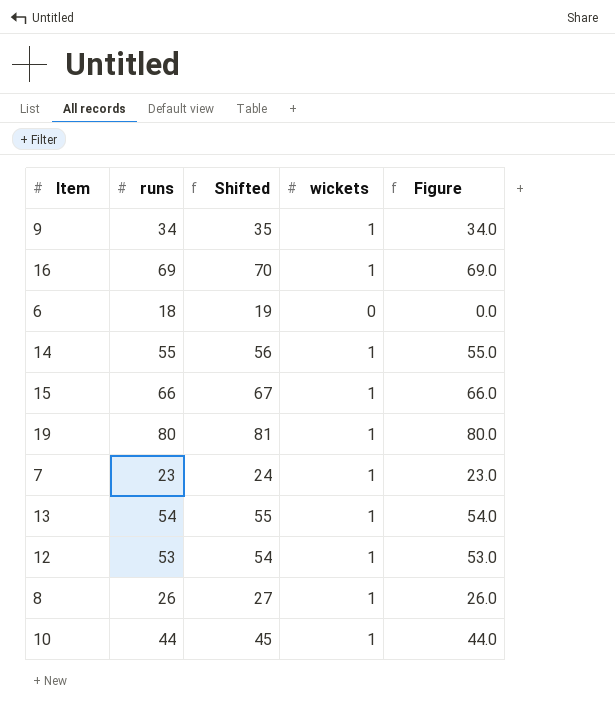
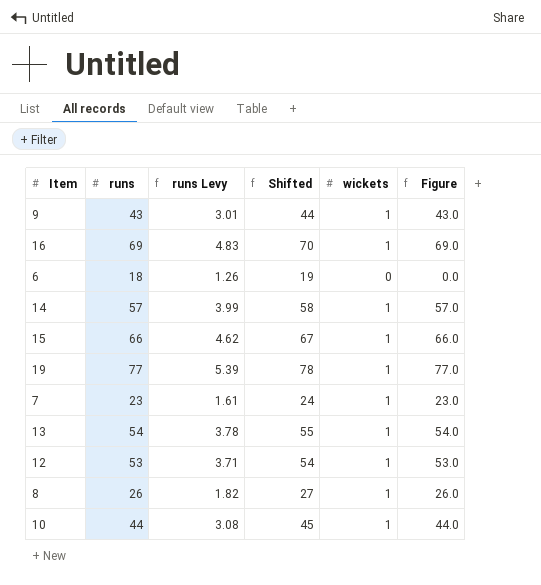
column runs Levy | formula: none -> [runs] * 0.07
9 | runs: 34 -> 43
9 | Shifted: 35 -> 44
9 | Figure: 34.0 -> 43.0
14 | runs: 55 -> 57
14 | Shifted: 56 -> 58
14 | Figure: 55.0 -> 57.0
19 | runs: 80 -> 77
19 | Shifted: 81 -> 78
19 | Figure: 80.0 -> 77.0

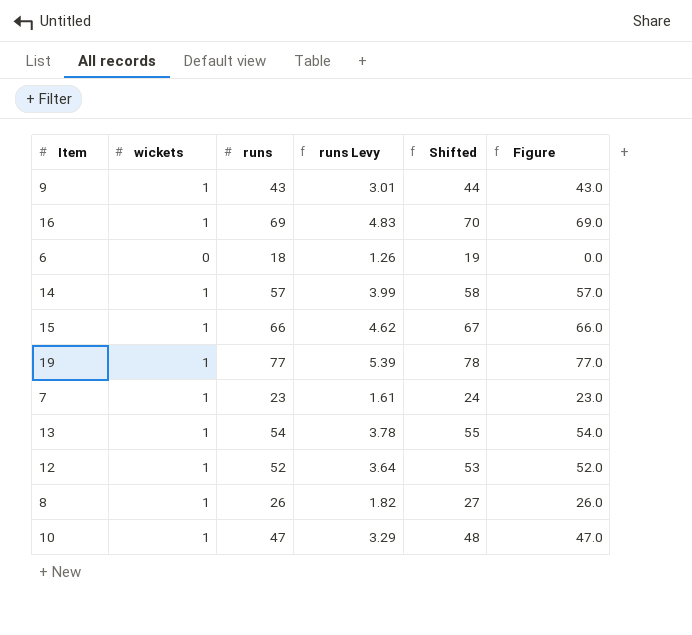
column wickets | position: 5 -> 2
12 | runs: 53 -> 52
12 | runs Levy: 3.71 -> 3.64
12 | Shifted: 54 -> 53
12 | Figure: 53.0 -> 52.0
10 | runs: 44 -> 47
10 | runs Levy: 3.08 -> 3.29
10 | Shifted: 45 -> 48
10 | Figure: 44.0 -> 47.0

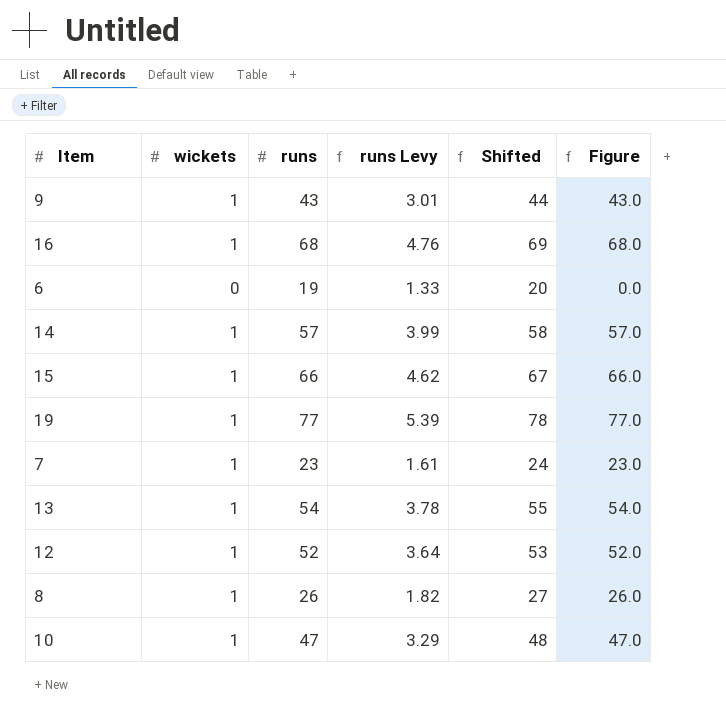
16 | runs: 69 -> 68
16 | runs Levy: 4.83 -> 4.76
16 | Shifted: 70 -> 69
16 | Figure: 69.0 -> 68.0
6 | runs: 18 -> 19
6 | runs Levy: 1.26 -> 1.33
6 | Shifted: 19 -> 20

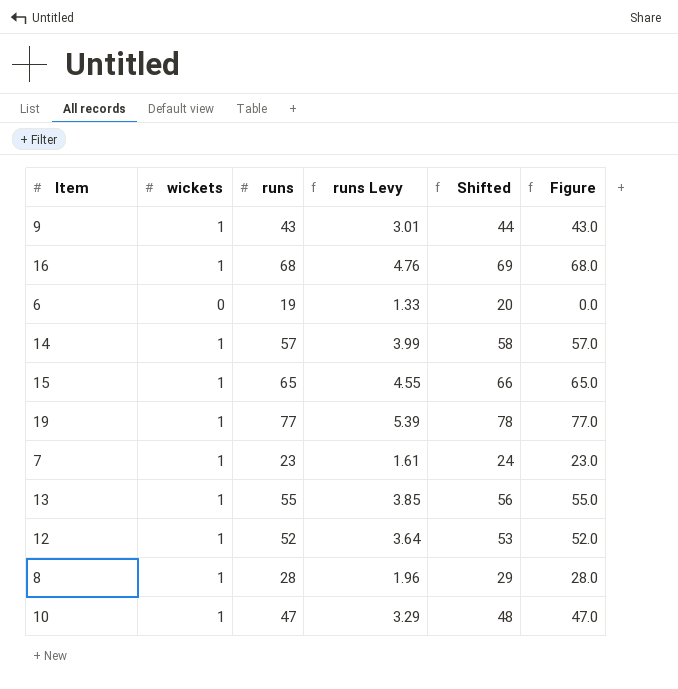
15 | runs: 66 -> 65
15 | runs Levy: 4.62 -> 4.55
15 | Shifted: 67 -> 66
15 | Figure: 66.0 -> 65.0
13 | runs: 54 -> 55
13 | runs Levy: 3.78 -> 3.85
13 | Shifted: 55 -> 56
13 | Figure: 54.0 -> 55.0
8 | runs: 26 -> 28
8 | runs Levy: 1.82 -> 1.96
8 | Shifted: 27 -> 29
8 | Figure: 26.0 -> 28.0

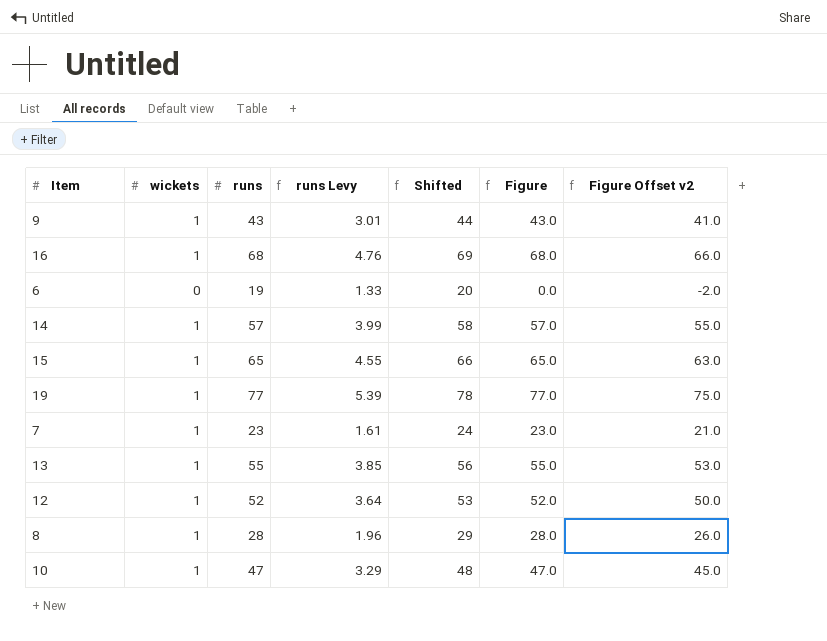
column Figure Offset v2 | formula: none -> [Figure] - 2

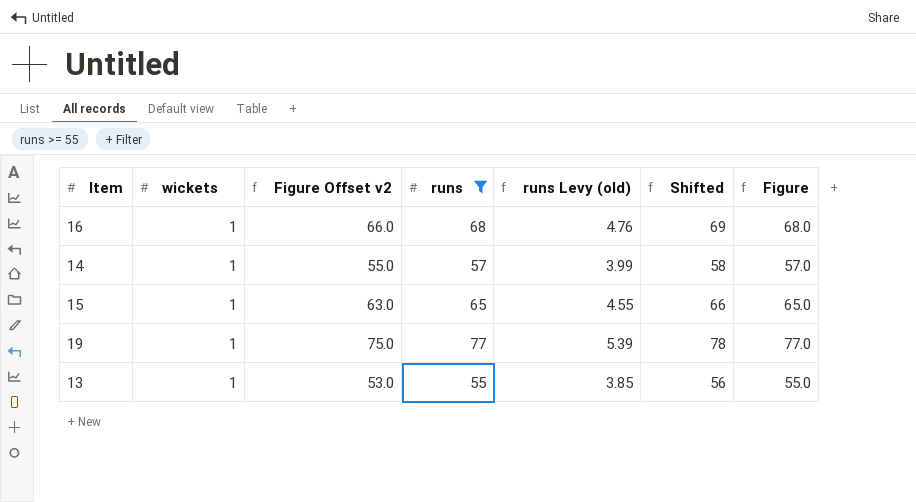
filter: none -> runs >= 55
column Figure Offset v2 | position: 7 -> 3
column name: runs Levy -> runs Levy (old)

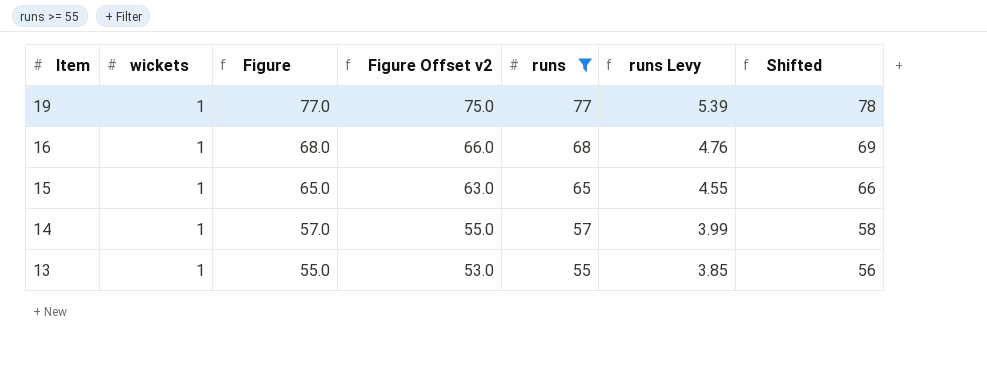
row order: none -> Item descending
column Figure | position: 7 -> 3
column name: runs Levy (old) -> runs Levy

